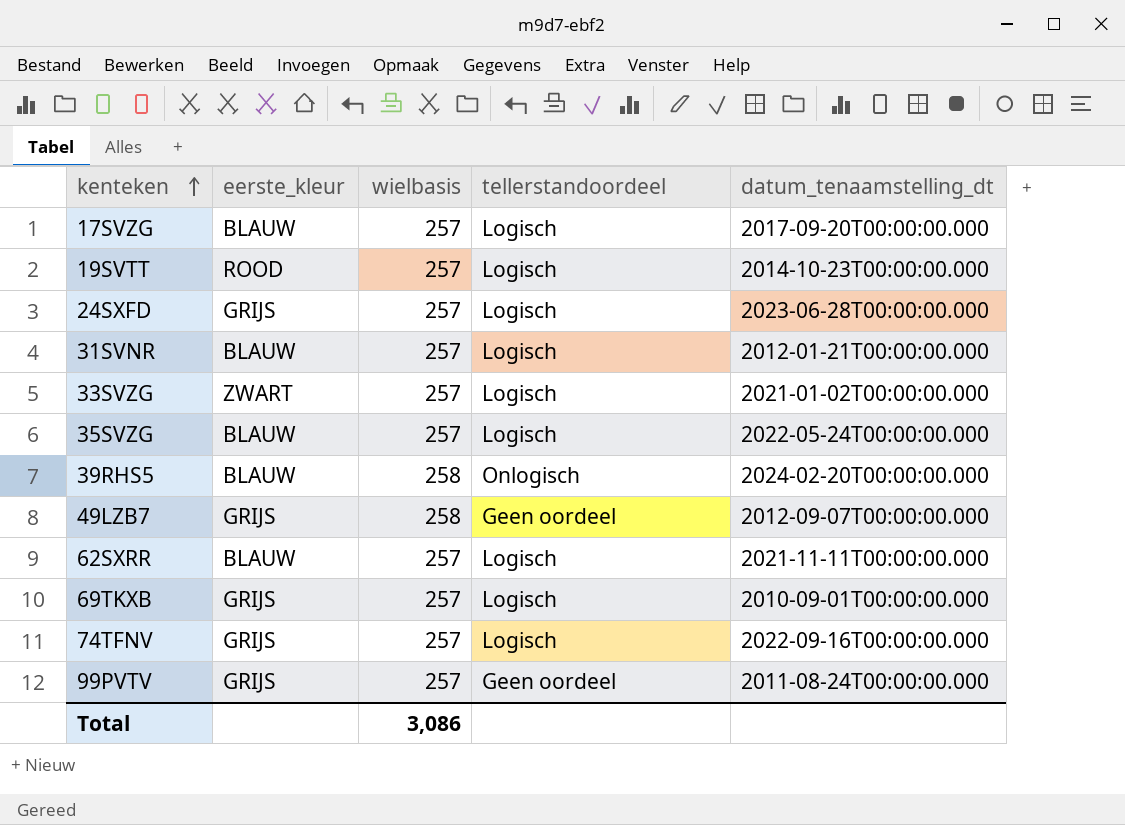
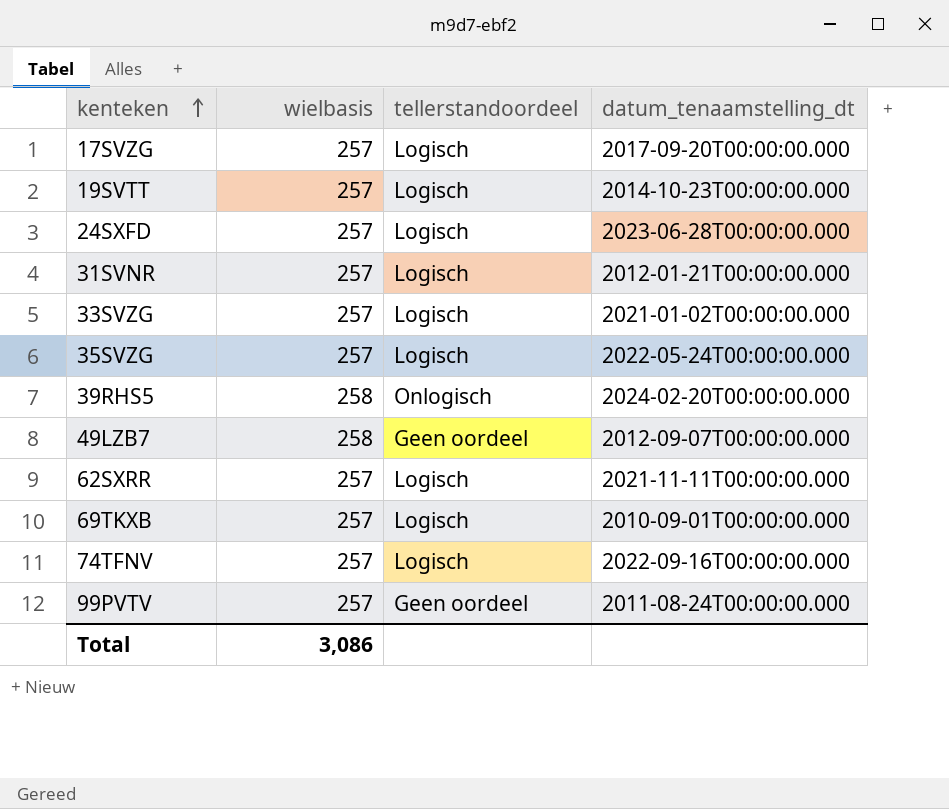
column eerste_kleur | position: 2 -> none

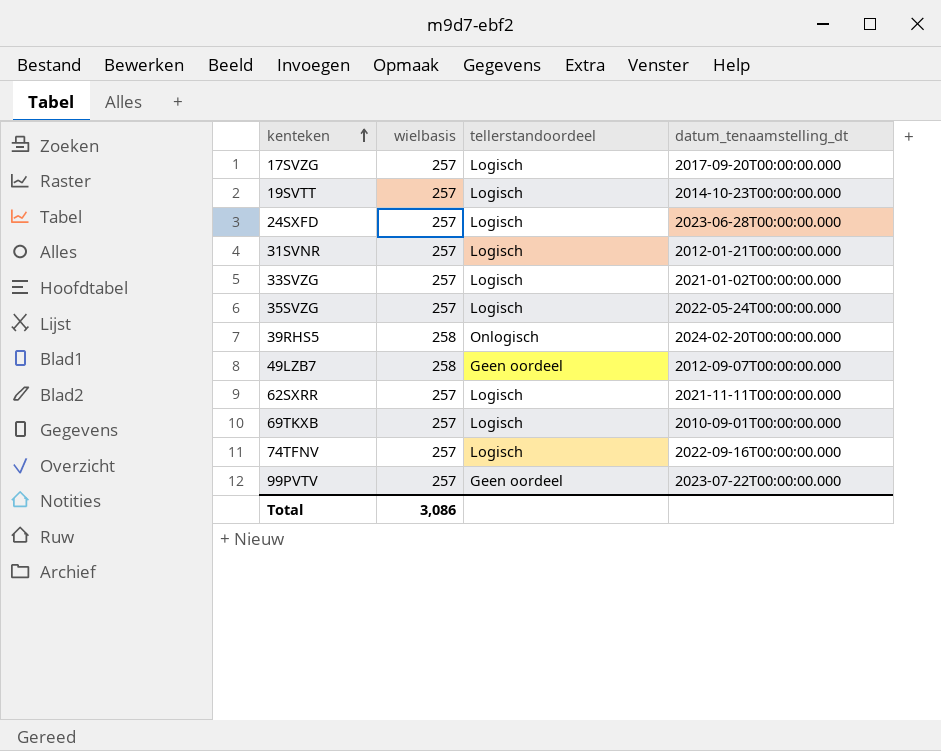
99PVTV | datum_tenaamstelling_dt: 2011-08-24T00:00:00.000 -> 2023-07-22T00:00:00.000

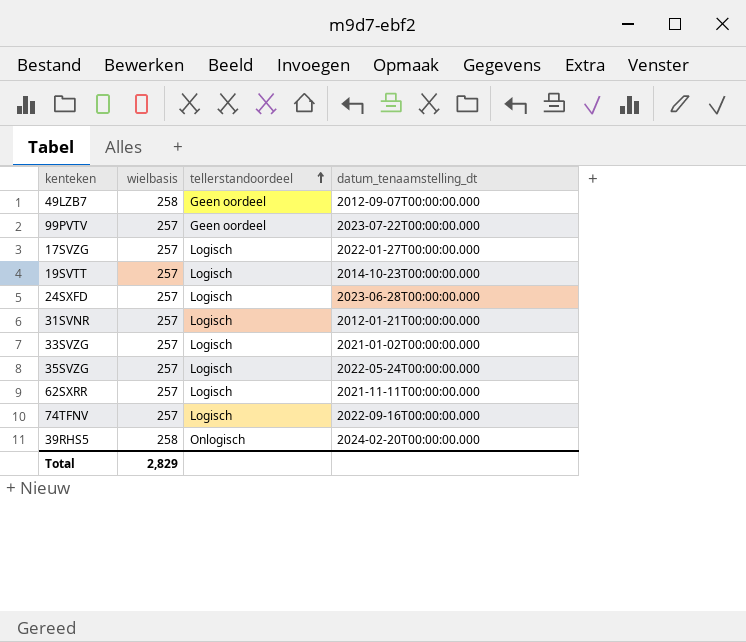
row order: kenteken ascending -> tellerstandoordeel ascending
row 69TKXB: 257 | Logisch | 2010-09-01T00:00:00.000 -> none
17SVZG | datum_tenaamstelling_dt: 2017-09-20T00:00:00.000 -> 2022-01-27T00:00:00.000
Total | wielbasis: 3,086 -> 2,829

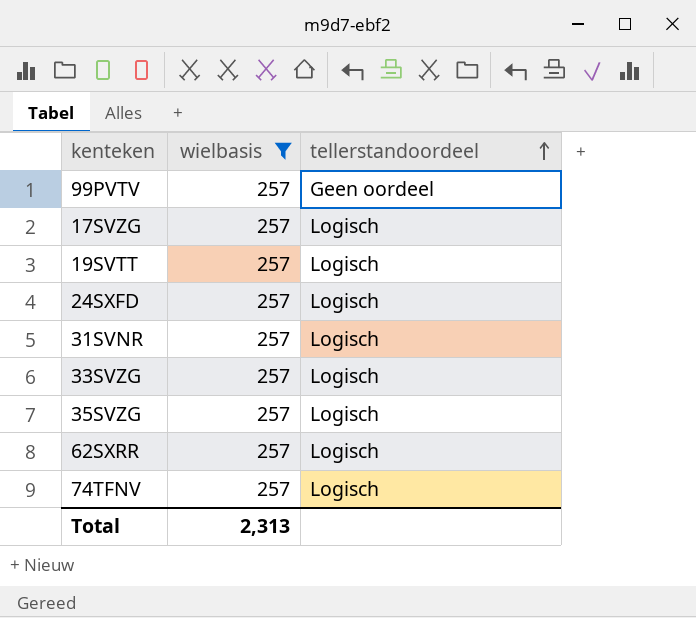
filter: none -> wielbasis = 257
column datum_tenaamstelling_dt | position: 4 -> none
Total | wielbasis: 2,829 -> 2,313

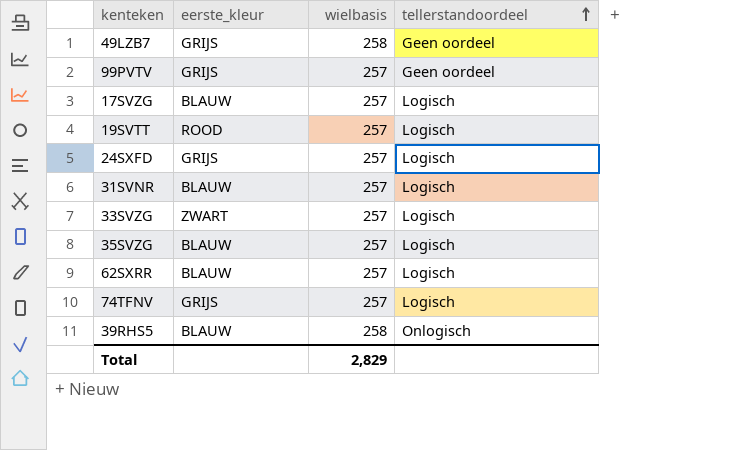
filter: wielbasis = 257 -> none
column eerste_kleur | position: none -> 2
Total | wielbasis: 2,313 -> 2,829

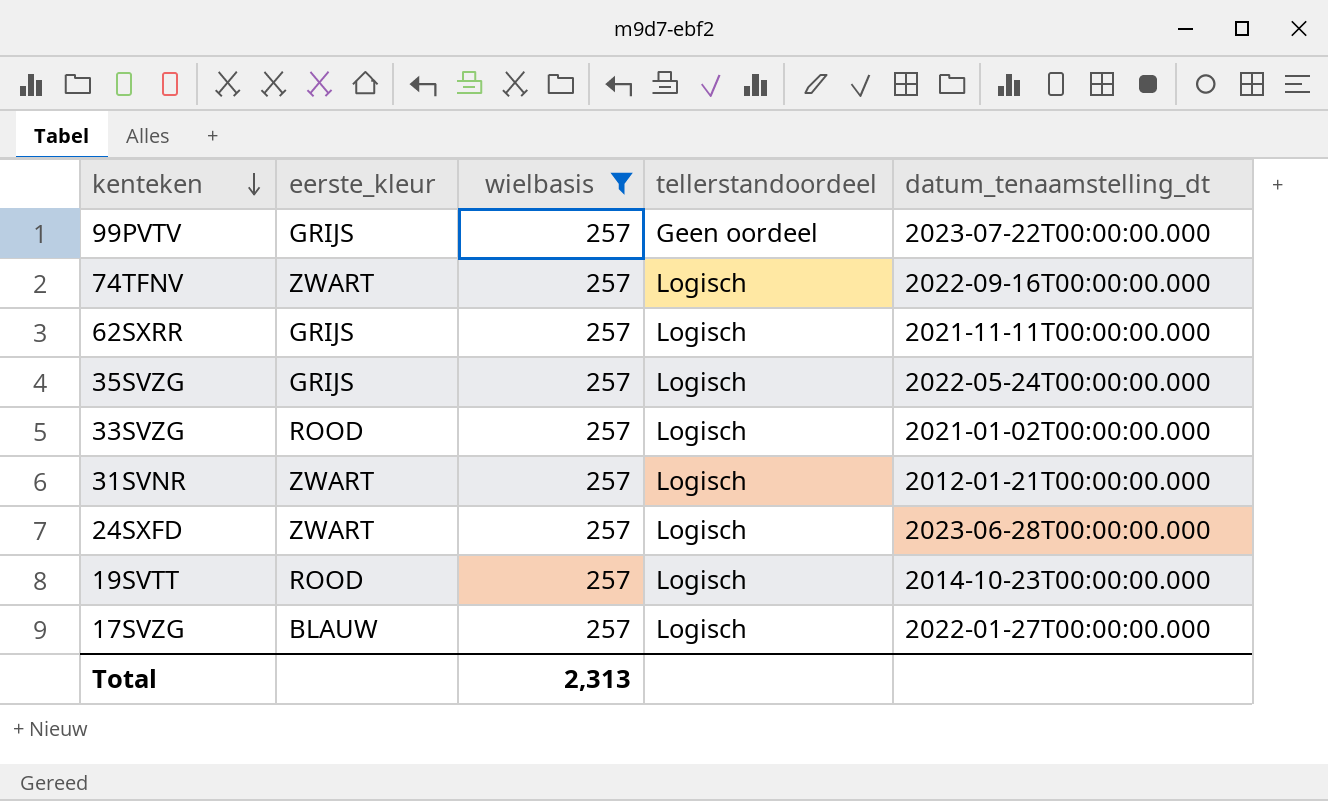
filter: none -> wielbasis = 257
row order: tellerstandoordeel ascending -> kenteken descending
column datum_tenaamstelling_dt | position: none -> 5
74TFNV | eerste_kleur: GRIJS -> ZWART
62SXRR | eerste_kleur: BLAUW -> GRIJS
35SVZG | eerste_kleur: BLAUW -> GRIJS
33SVZG | eerste_kleur: ZWART -> ROOD
31SVNR | eerste_kleur: BLAUW -> ZWART
24SXFD | eerste_kleur: GRIJS -> ZWART
Total | wielbasis: 2,829 -> 2,313

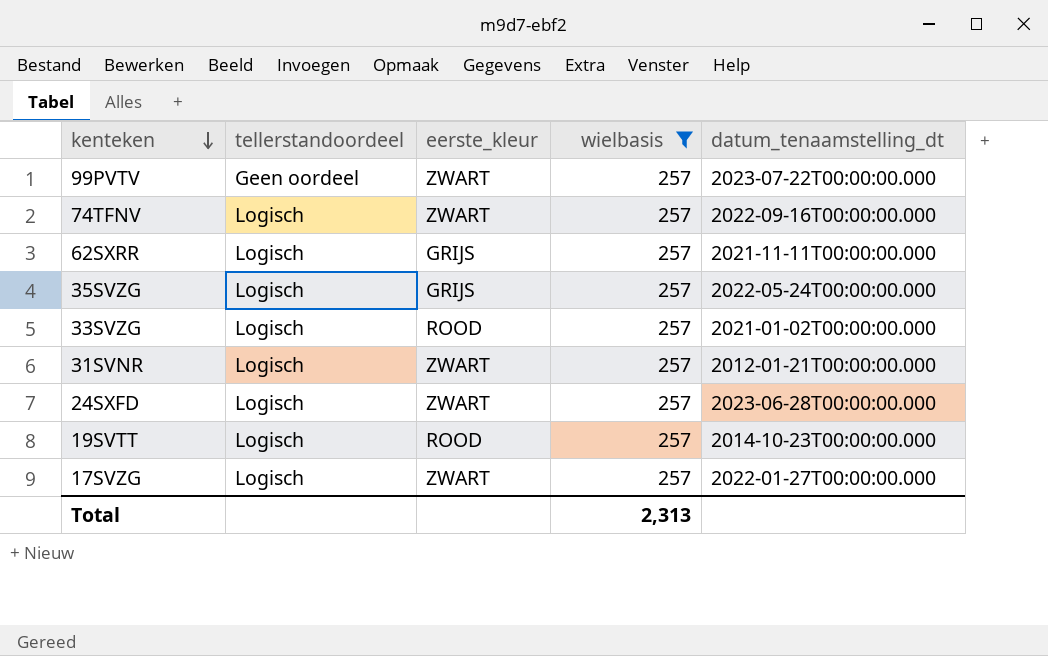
column tellerstandoordeel | position: 4 -> 2
99PVTV | eerste_kleur: GRIJS -> ZWART
17SVZG | eerste_kleur: BLAUW -> ZWART

